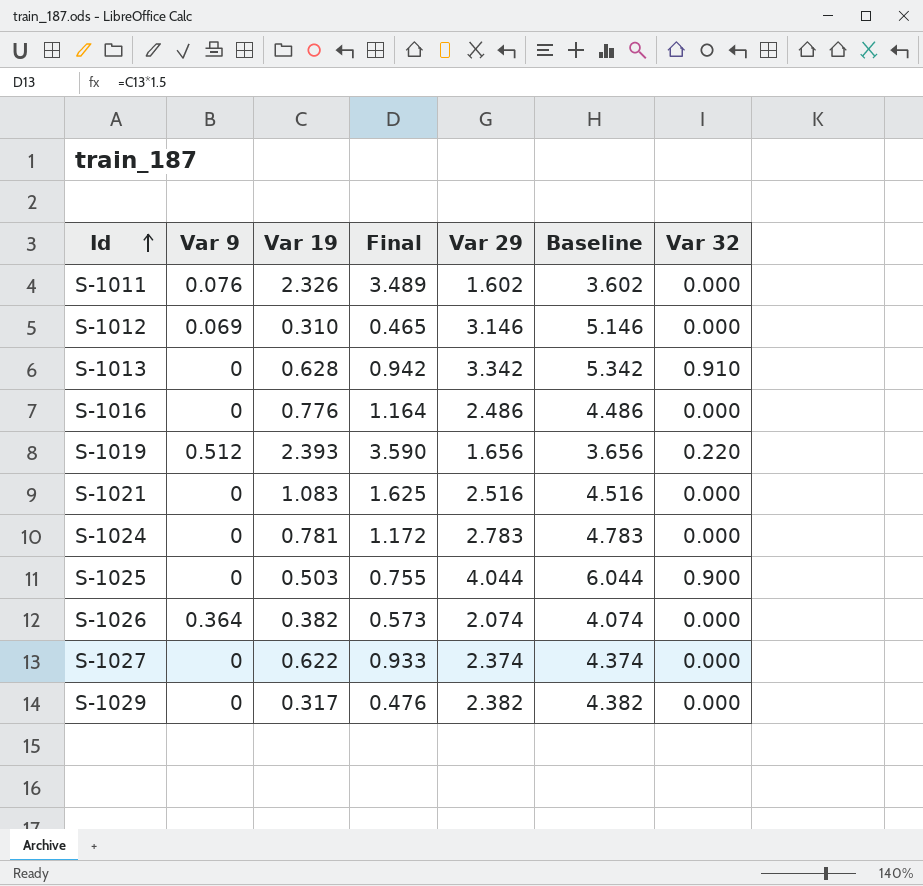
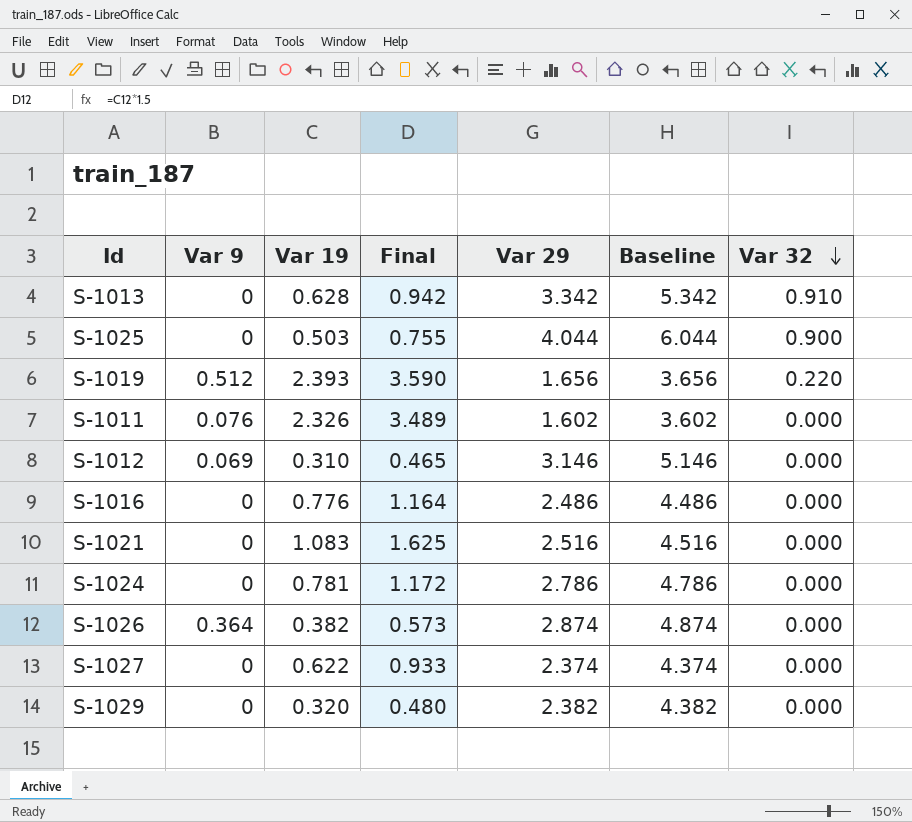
row order: Id ascending -> Var 32 descending
S-1024 | Var 29: 2.783 -> 2.786
S-1024 | Baseline: 4.783 -> 4.786
S-1026 | Var 29: 2.074 -> 2.874
S-1026 | Baseline: 4.074 -> 4.874
S-1029 | Var 19: 0.317 -> 0.320
S-1029 | Final: 0.476 -> 0.480

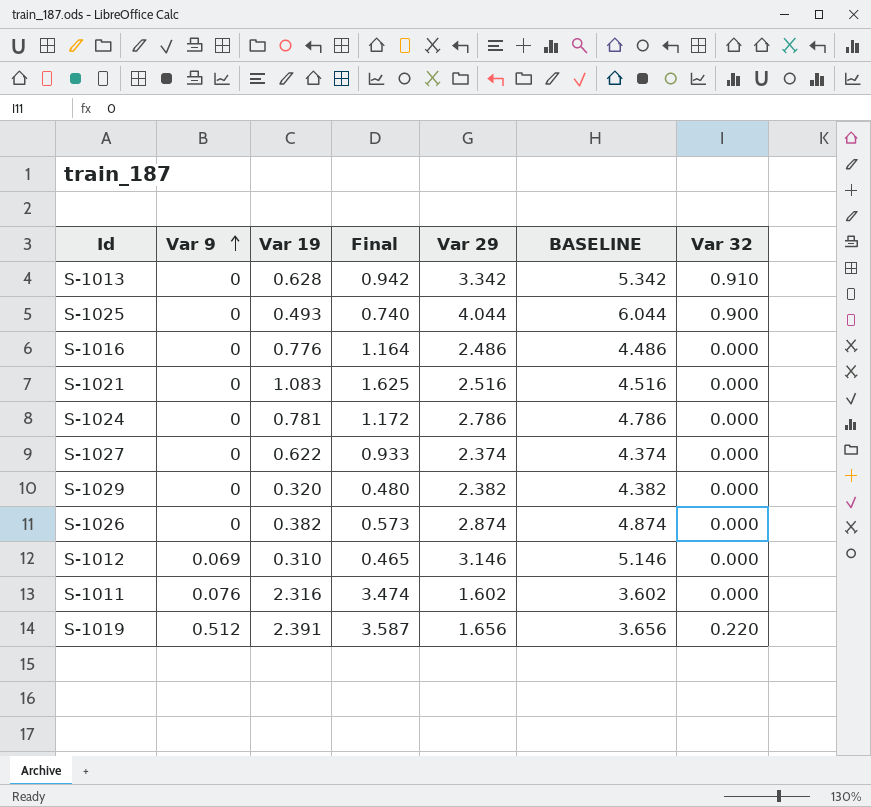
row order: Var 32 descending -> Var 9 ascending
column name: Baseline -> BASELINE
S-1025 | Var 19: 0.503 -> 0.493
S-1025 | Final: 0.755 -> 0.740
S-1026 | Var 9: 0.364 -> 0
S-1011 | Var 19: 2.326 -> 2.316
S-1011 | Final: 3.489 -> 3.474
S-1019 | Var 19: 2.393 -> 2.391
S-1019 | Final: 3.590 -> 3.587

